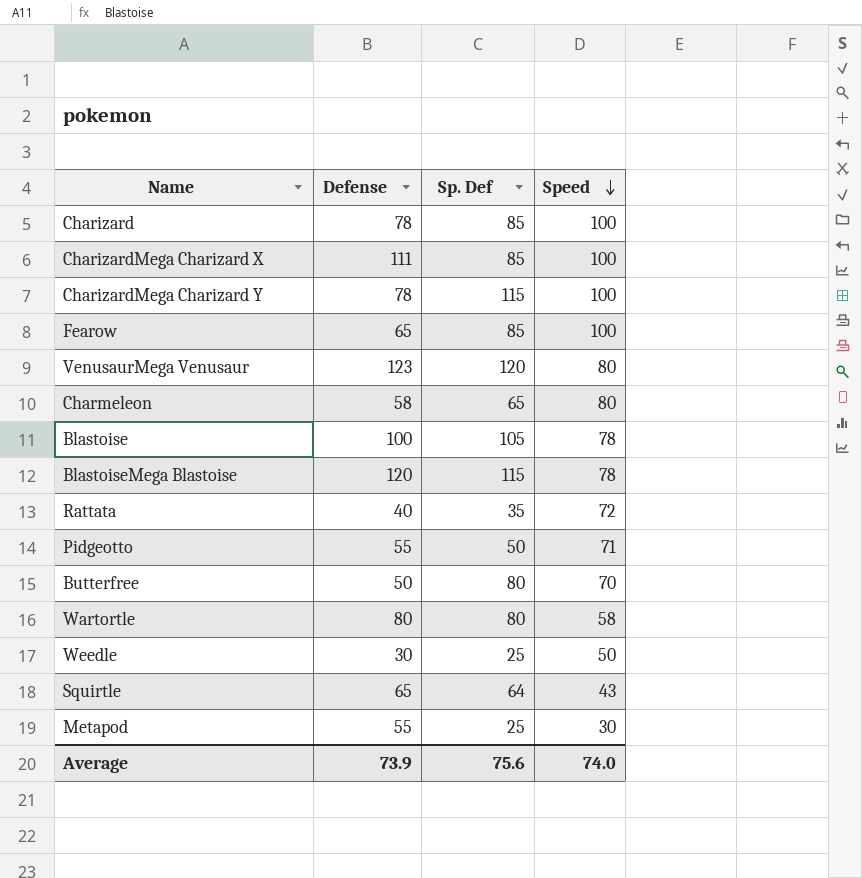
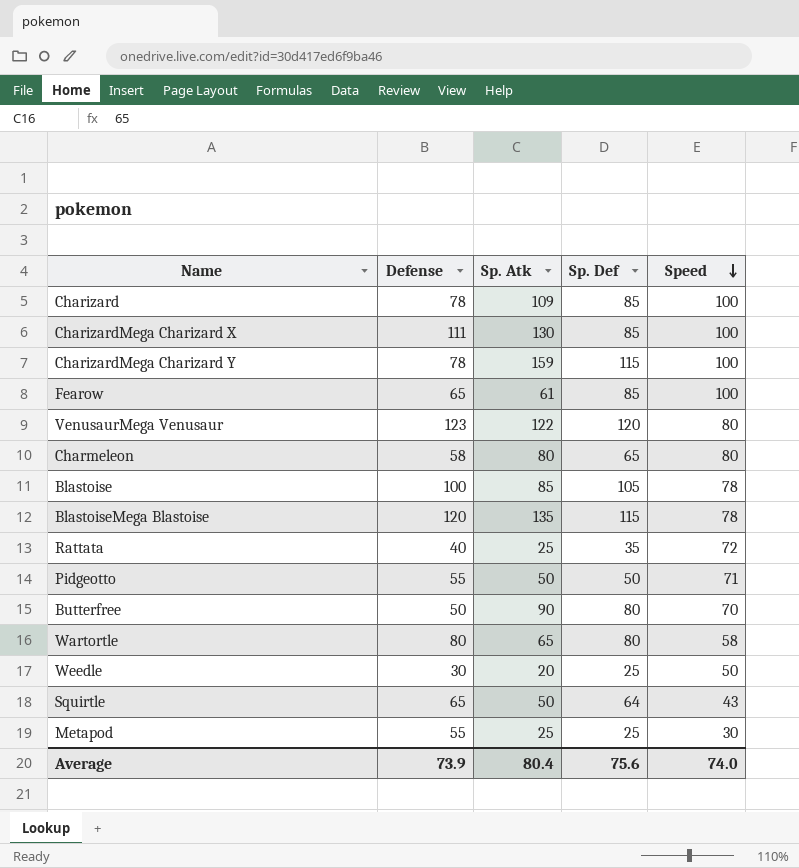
column Sp. Atk | position: none -> 3

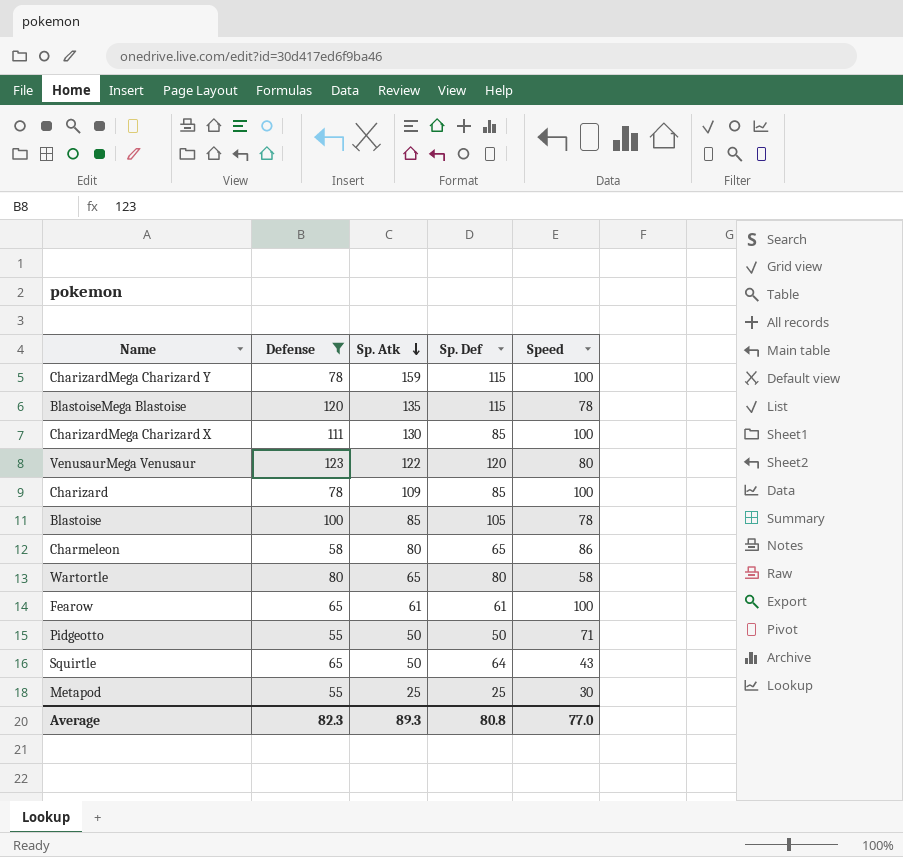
filter: none -> Defense >= 55
row order: Speed descending -> Sp. Atk descending
Charmeleon | Speed: 80 -> 86
Fearow | Sp. Def: 85 -> 61
Average | Defense: 73.9 -> 82.3
Average | Sp. Atk: 80.4 -> 89.3
Average | Sp. Def: 75.6 -> 80.8
Average | Speed: 74.0 -> 77.0

